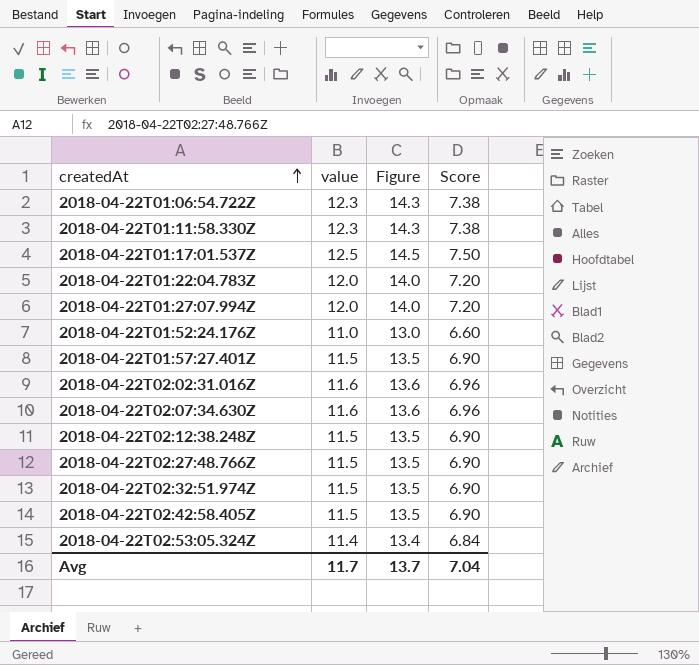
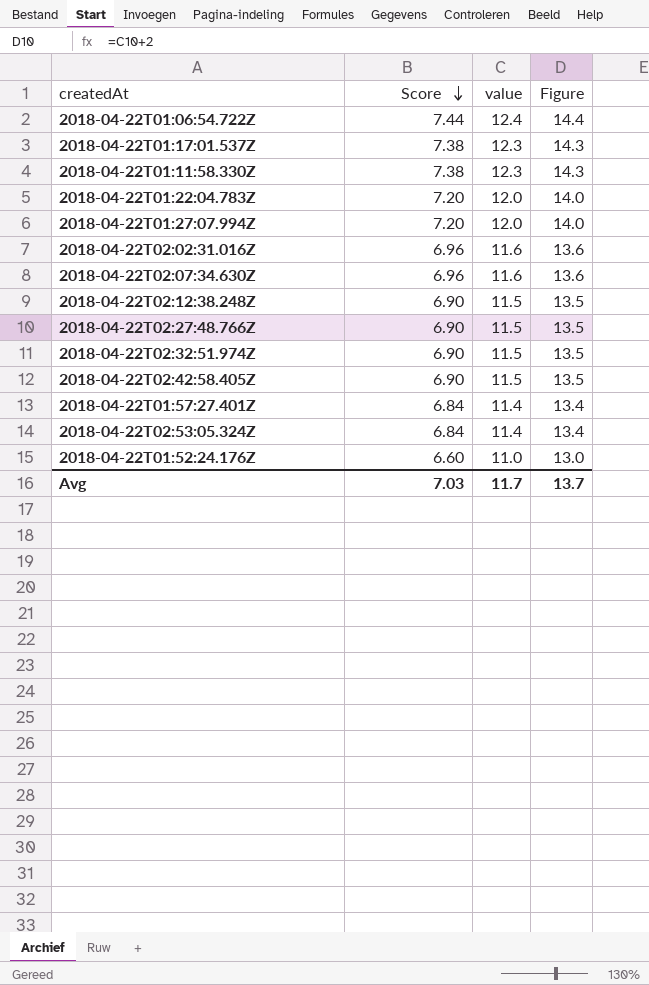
row order: createdAt ascending -> Score descending
column Score | position: 4 -> 2
2018-04-22T01:06:54.722Z | Score: 7.38 -> 7.44
2018-04-22T01:06:54.722Z | value: 12.3 -> 12.4
2018-04-22T01:06:54.722Z | Figure: 14.3 -> 14.4
2018-04-22T01:17:01.537Z | Score: 7.50 -> 7.38
2018-04-22T01:17:01.537Z | value: 12.5 -> 12.3
2018-04-22T01:17:01.537Z | Figure: 14.5 -> 14.3
2018-04-22T01:57:27.401Z | Score: 6.90 -> 6.84
2018-04-22T01:57:27.401Z | value: 11.5 -> 11.4
2018-04-22T01:57:27.401Z | Figure: 13.5 -> 13.4
Avg | Score: 7.04 -> 7.03

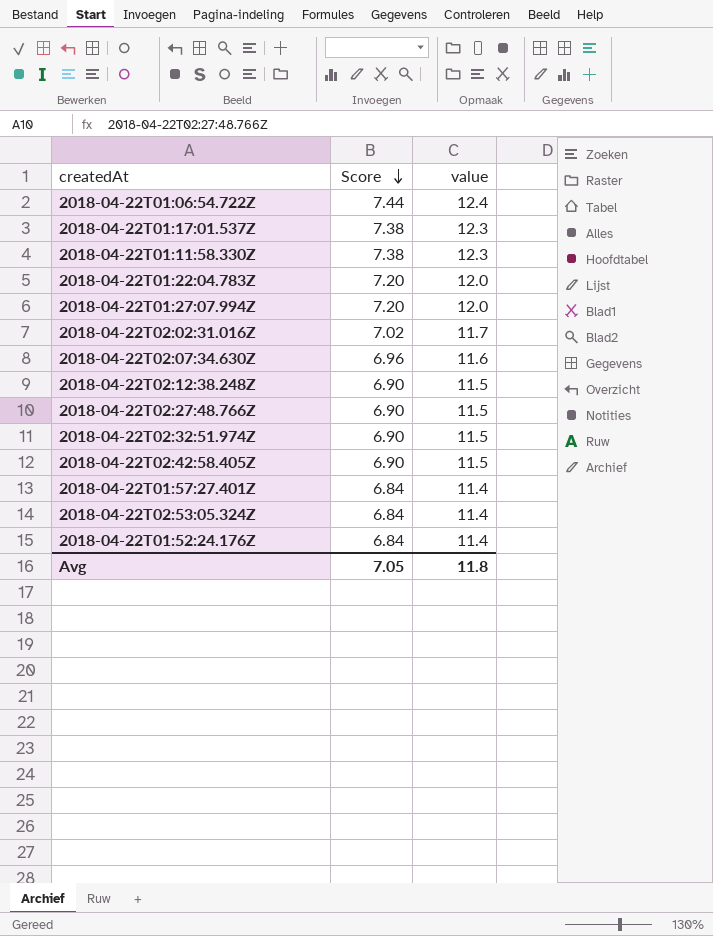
column Figure | formula: [value] + 2 -> none
2018-04-22T02:02:31.016Z | Score: 6.96 -> 7.02
2018-04-22T02:02:31.016Z | value: 11.6 -> 11.7
2018-04-22T01:52:24.176Z | Score: 6.60 -> 6.84
2018-04-22T01:52:24.176Z | value: 11.0 -> 11.4
Avg | Score: 7.03 -> 7.05
Avg | value: 11.7 -> 11.8

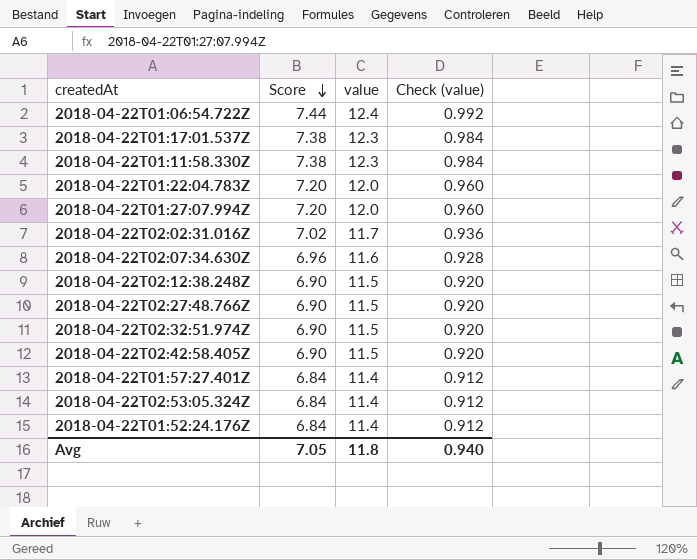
column Check (value) | formula: none -> [value] * 0.08

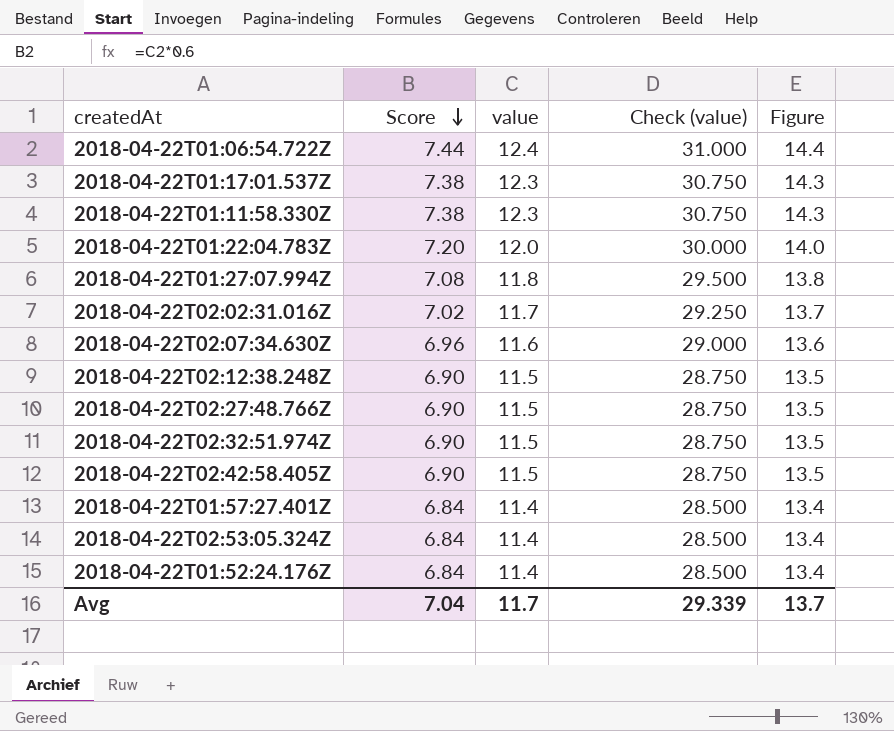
column Check (value) | formula: [value] * 0.08 -> [value] * 2.5
column Figure | formula: none -> [value] + 2
2018-04-22T01:27:07.994Z | Score: 7.20 -> 7.08
2018-04-22T01:27:07.994Z | value: 12.0 -> 11.8
Avg | Score: 7.05 -> 7.04
Avg | value: 11.8 -> 11.7
Avg | Check (value): 0.940 -> 29.339

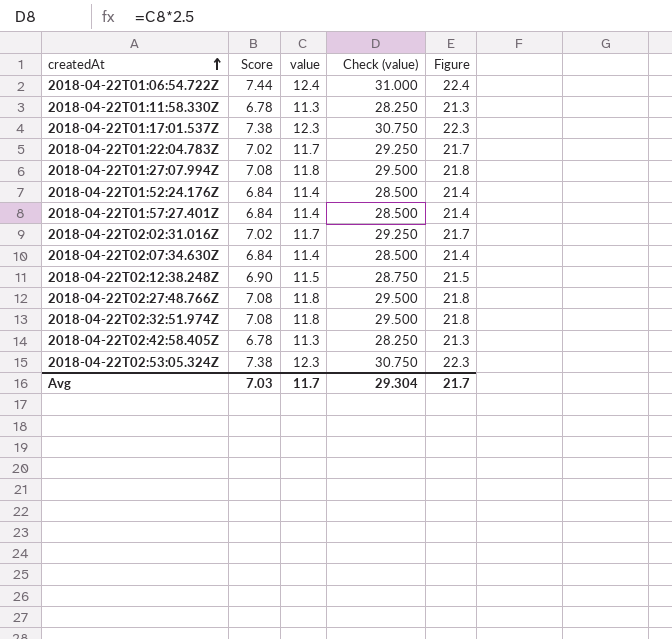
row order: Score descending -> createdAt ascending
column Figure | formula: [value] + 2 -> [value] + 10
2018-04-22T01:11:58.330Z | Score: 7.38 -> 6.78
2018-04-22T01:11:58.330Z | value: 12.3 -> 11.3
2018-04-22T01:11:58.330Z | Check (value): 30.750 -> 28.250
2018-04-22T01:22:04.783Z | Score: 7.20 -> 7.02
2018-04-22T01:22:04.783Z | value: 12.0 -> 11.7
2018-04-22T01:22:04.783Z | Check (value): 30.000 -> 29.250
2018-04-22T02:07:34.630Z | Score: 6.96 -> 6.84
2018-04-22T02:07:34.630Z | value: 11.6 -> 11.4
2018-04-22T02:07:34.630Z | Check (value): 29.000 -> 28.500
2018-04-22T02:27:48.766Z | Score: 6.90 -> 7.08
2018-04-22T02:27:48.766Z | value: 11.5 -> 11.8
2018-04-22T02:27:48.766Z | Check (value): 28.750 -> 29.500
2018-04-22T02:32:51.974Z | Score: 6.90 -> 7.08
2018-04-22T02:32:51.974Z | value: 11.5 -> 11.8
2018-04-22T02:32:51.974Z | Check (value): 28.750 -> 29.500
2018-04-22T02:42:58.405Z | Score: 6.90 -> 6.78
2018-04-22T02:42:58.405Z | value: 11.5 -> 11.3
2018-04-22T02:42:58.405Z | Check (value): 28.750 -> 28.250
2018-04-22T02:53:05.324Z | Score: 6.84 -> 7.38
2018-04-22T02:53:05.324Z | value: 11.4 -> 12.3
2018-04-22T02:53:05.324Z | Check (value): 28.500 -> 30.750
Avg | Score: 7.04 -> 7.03
Avg | Check (value): 29.339 -> 29.304
Avg | Figure: 13.7 -> 21.7

